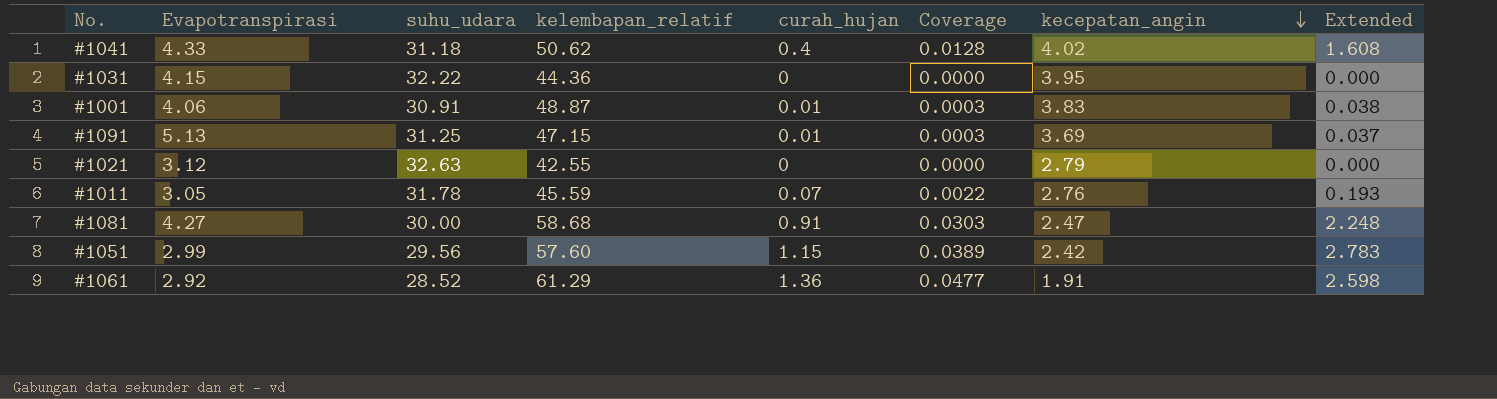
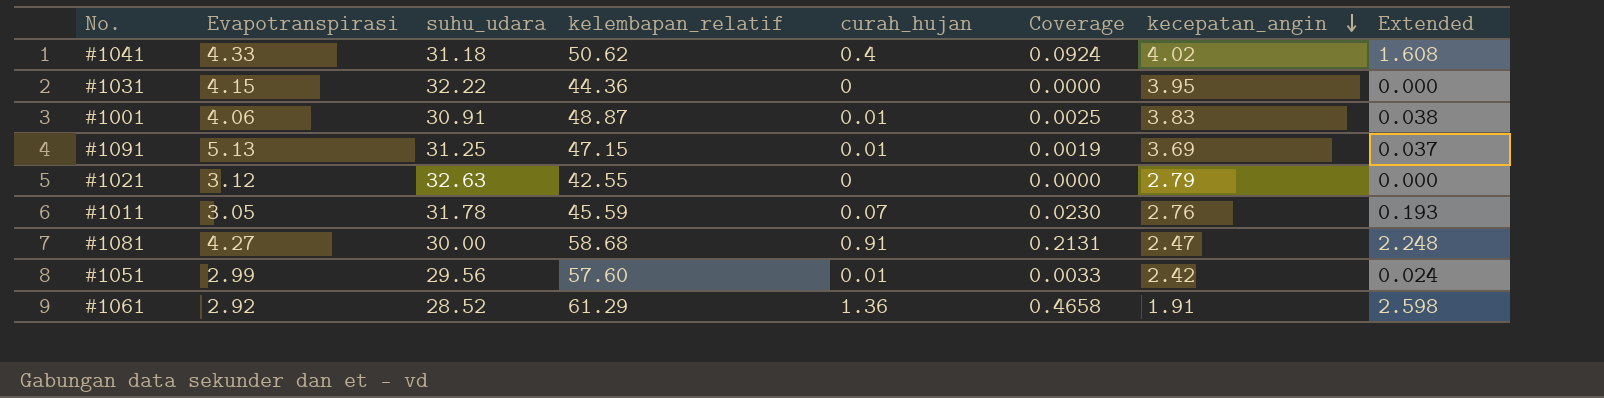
column Coverage | formula: [curah_hujan] / [suhu_udara] -> [curah_hujan] / [Evapotranspirasi]
#1051 | curah_hujan: 1.15 -> 0.01
#1051 | Extended: 2.783 -> 0.024

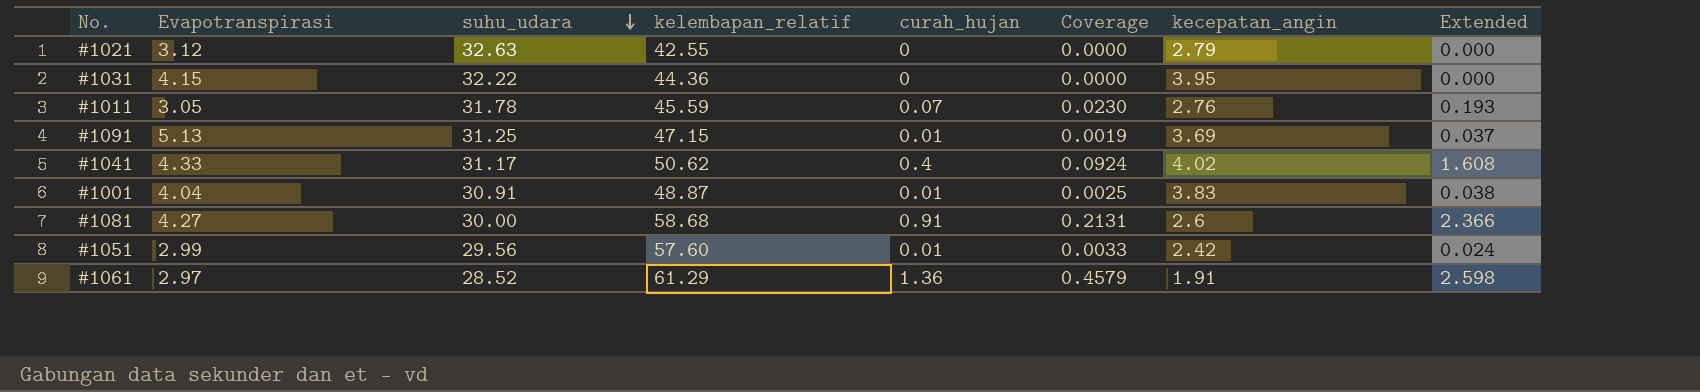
row order: kecepatan_angin descending -> suhu_udara descending
#1041 | suhu_udara: 31.18 -> 31.17
#1001 | Evapotranspirasi: 4.06 -> 4.04
#1081 | kecepatan_angin: 2.47 -> 2.6
#1081 | Extended: 2.248 -> 2.366
#1061 | Evapotranspirasi: 2.92 -> 2.97
#1061 | Coverage: 0.4658 -> 0.4579

